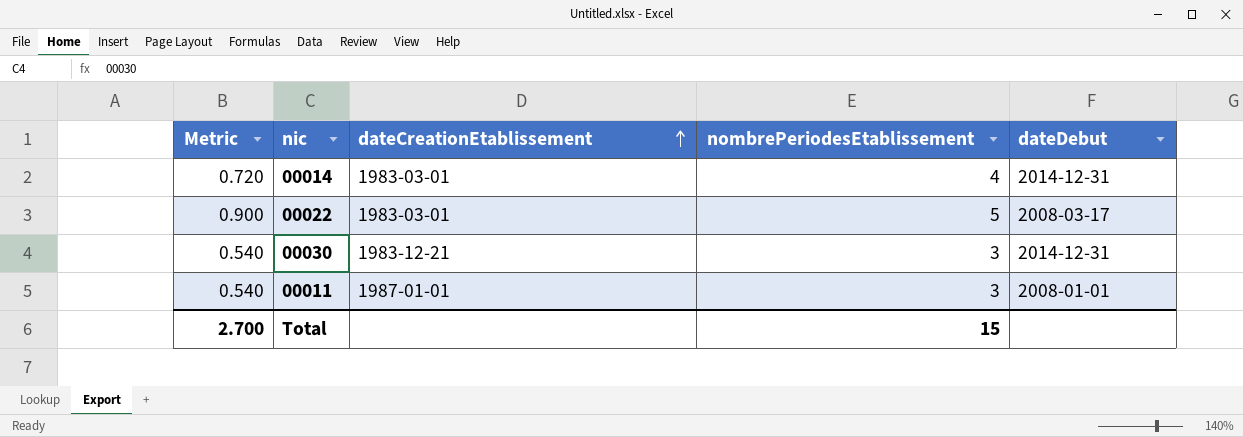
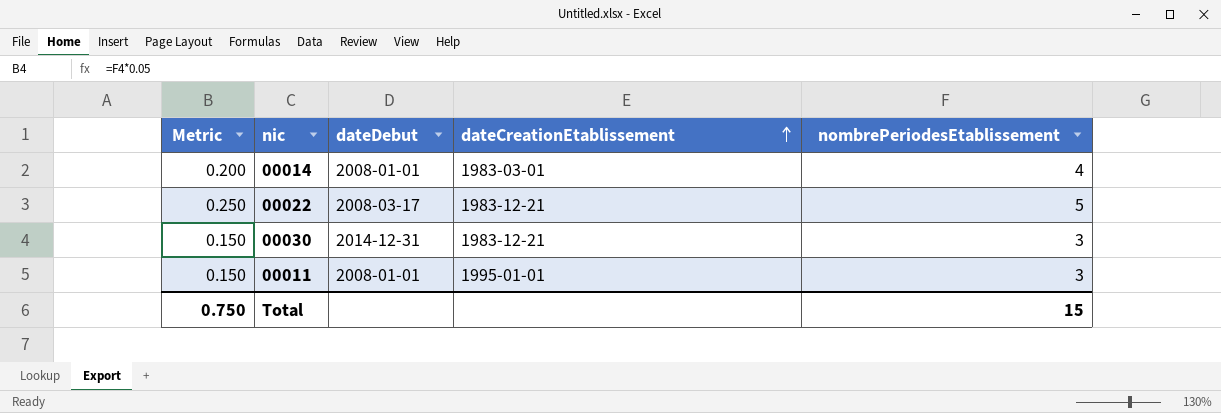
column Metric | formula: [nombrePeriodesEtablissement] * 0.18 -> [nombrePeriodesEtablissement] * 0.05
column dateDebut | position: 5 -> 3
00014 | dateDebut: 2014-12-31 -> 2008-01-01
00022 | dateCreationEtablissement: 1983-03-01 -> 1983-12-21
00011 | dateCreationEtablissement: 1987-01-01 -> 1995-01-01
Total | Metric: 2.700 -> 0.750

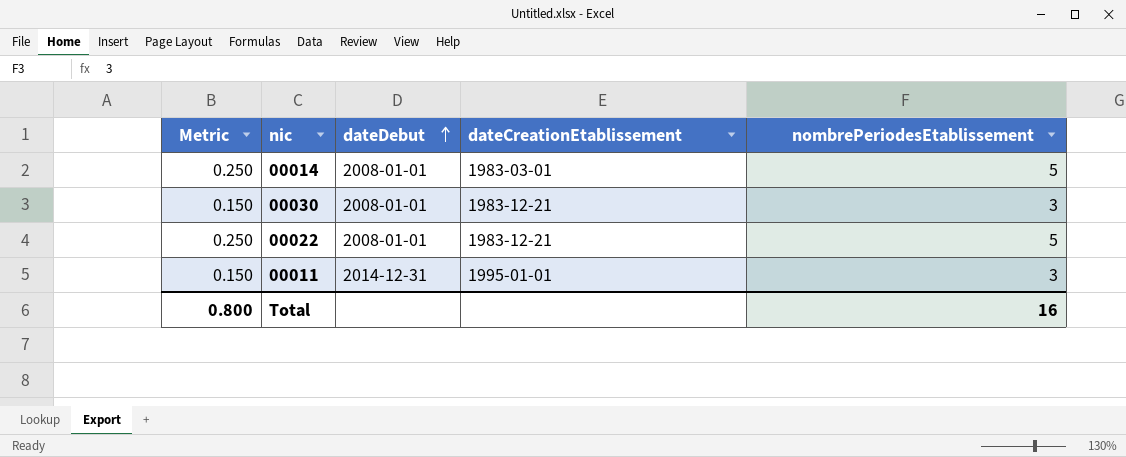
row order: dateCreationEtablissement ascending -> dateDebut ascending
00014 | Metric: 0.200 -> 0.250
00014 | nombrePeriodesEtablissement: 4 -> 5
00030 | dateDebut: 2014-12-31 -> 2008-01-01
00022 | dateDebut: 2008-03-17 -> 2008-01-01
00011 | dateDebut: 2008-01-01 -> 2014-12-31
Total | Metric: 0.750 -> 0.800
Total | nombrePeriodesEtablissement: 15 -> 16

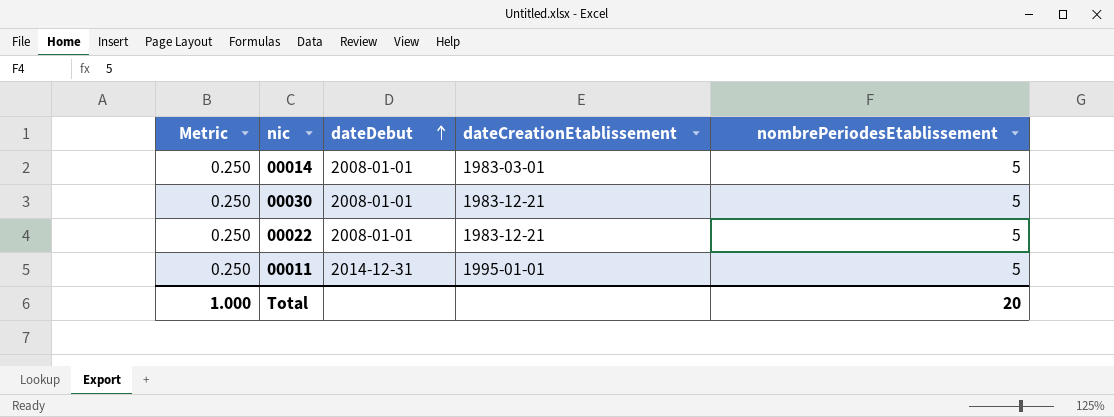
00030 | Metric: 0.150 -> 0.250
00030 | nombrePeriodesEtablissement: 3 -> 5
00011 | Metric: 0.150 -> 0.250
00011 | nombrePeriodesEtablissement: 3 -> 5
Total | Metric: 0.800 -> 1.000
Total | nombrePeriodesEtablissement: 16 -> 20

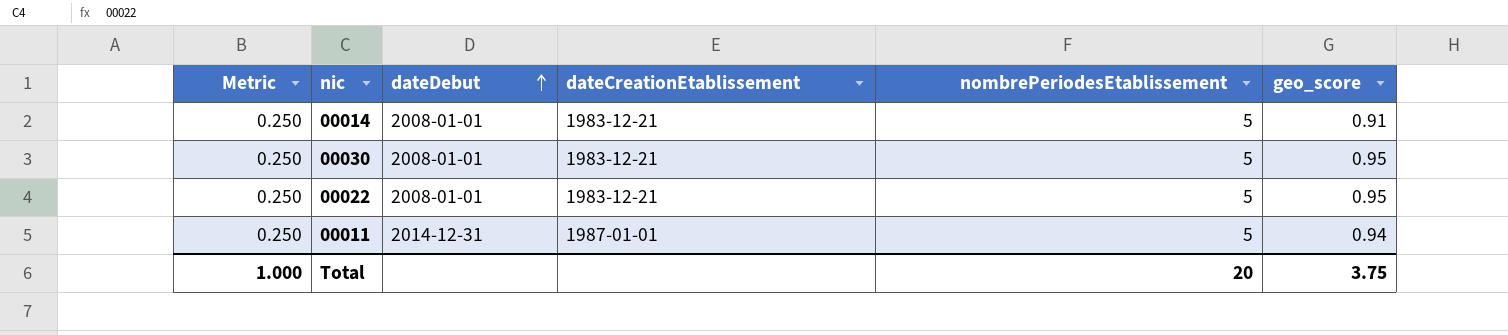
column geo_score | position: none -> 6
00014 | dateCreationEtablissement: 1983-03-01 -> 1983-12-21
00011 | dateCreationEtablissement: 1995-01-01 -> 1987-01-01

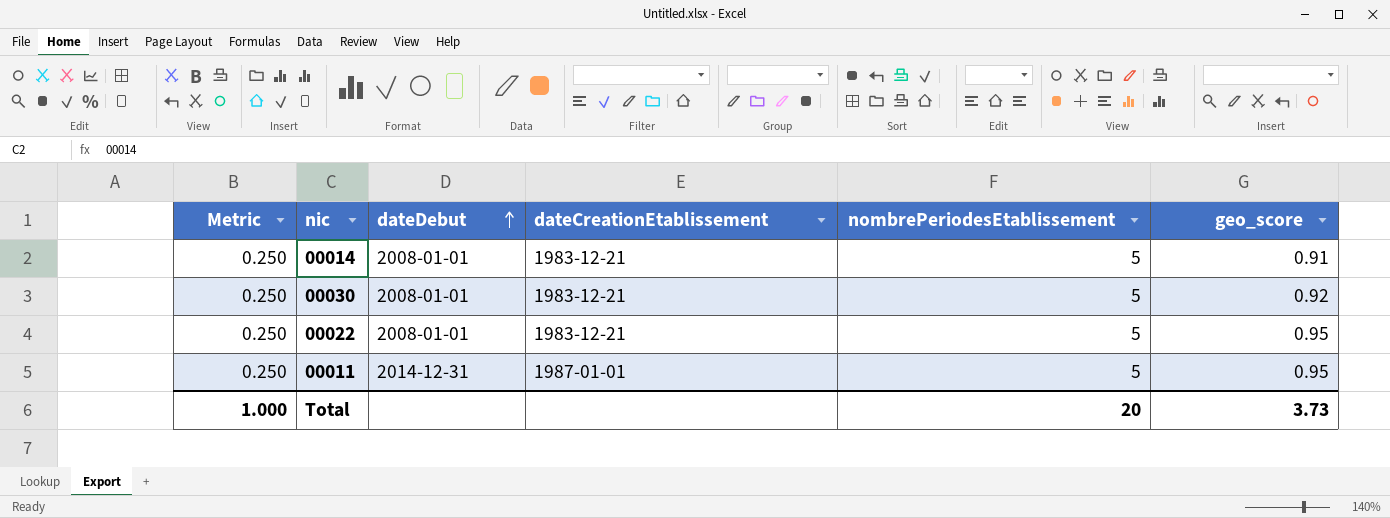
00030 | geo_score: 0.95 -> 0.92
00011 | geo_score: 0.94 -> 0.95
Total | geo_score: 3.75 -> 3.73

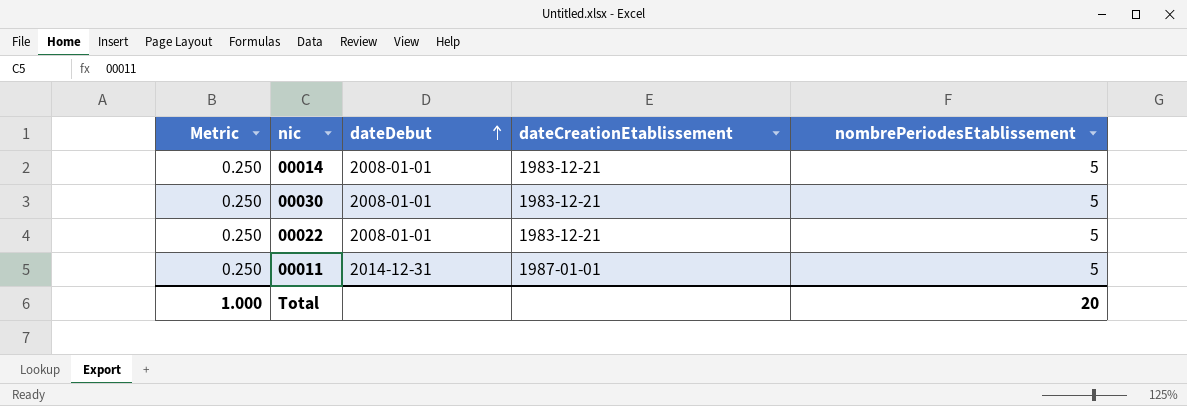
column geo_score | position: 6 -> none

